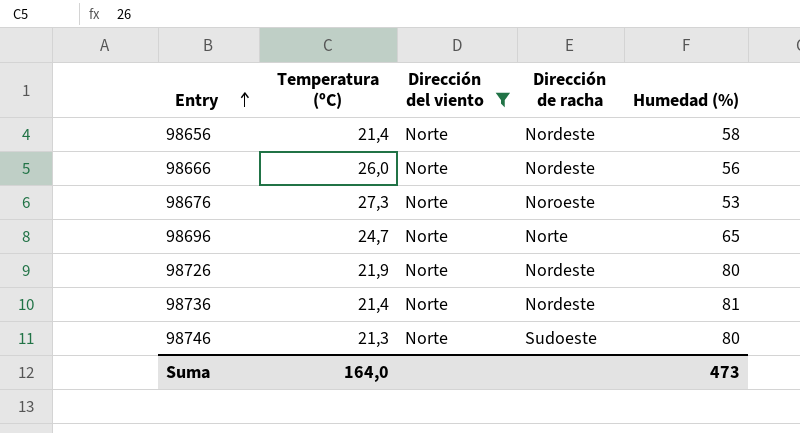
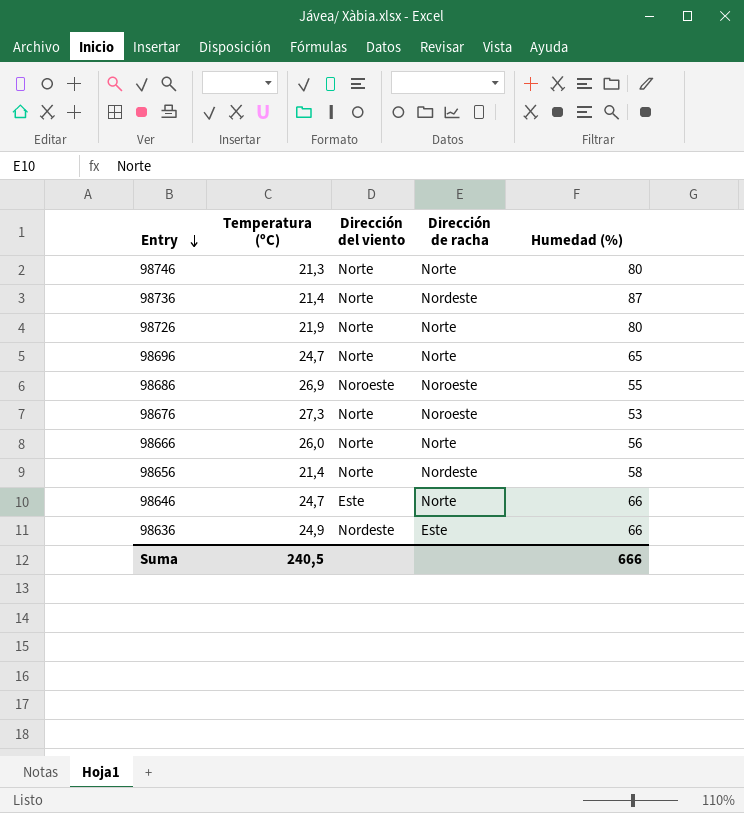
filter: Dirección del viento = Norte -> none
row order: Entry ascending -> Entry descending
98746 | Dirección de racha: Sudoeste -> Norte
98736 | Humedad (%): 81 -> 87
98726 | Dirección de racha: Nordeste -> Norte
98666 | Dirección de racha: Nordeste -> Norte
Suma | Temperatura (ºC): 164,0 -> 240,5
Suma | Humedad (%): 473 -> 666

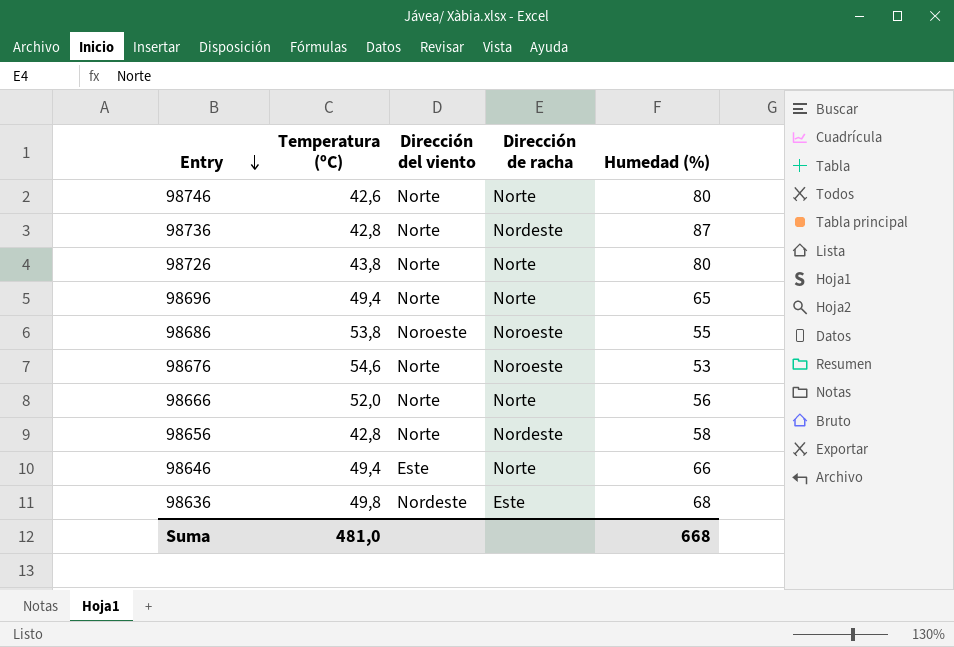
98746 | Temperatura (ºC): 21,3 -> 42,6
98736 | Temperatura (ºC): 21,4 -> 42,8
98726 | Temperatura (ºC): 21,9 -> 43,8
98696 | Temperatura (ºC): 24,7 -> 49,4
98686 | Temperatura (ºC): 26,9 -> 53,8
98676 | Temperatura (ºC): 27,3 -> 54,6
98666 | Temperatura (ºC): 26,0 -> 52,0
98656 | Temperatura (ºC): 21,4 -> 42,8
98646 | Temperatura (ºC): 24,7 -> 49,4
98636 | Temperatura (ºC): 24,9 -> 49,8
98636 | Humedad (%): 66 -> 68
Suma | Temperatura (ºC): 240,5 -> 481,0
Suma | Humedad (%): 666 -> 668

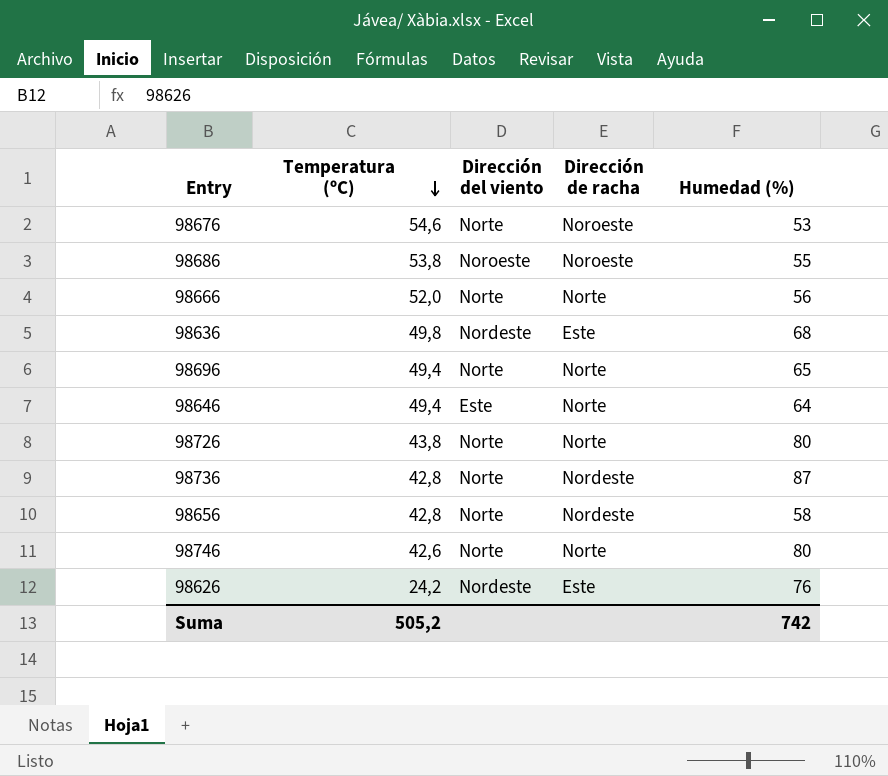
row order: Entry descending -> Temperatura (ºC) descending
98646 | Humedad (%): 66 -> 64
row 98626: none -> 24,2 | Nordeste | Este | 76
Suma | Temperatura (ºC): 481,0 -> 505,2
Suma | Humedad (%): 668 -> 742

